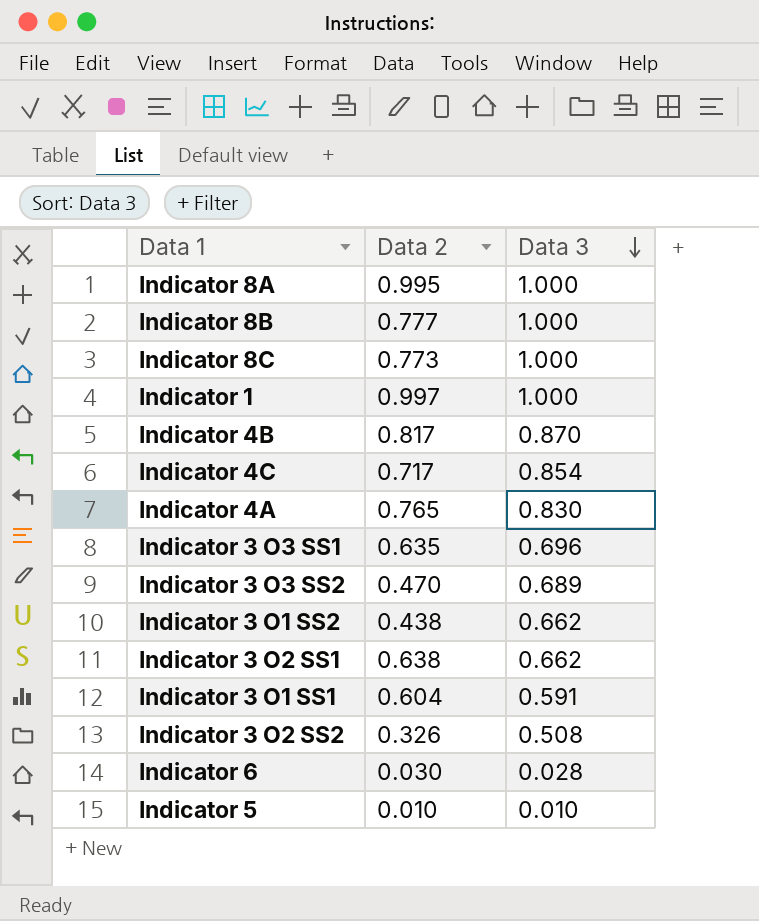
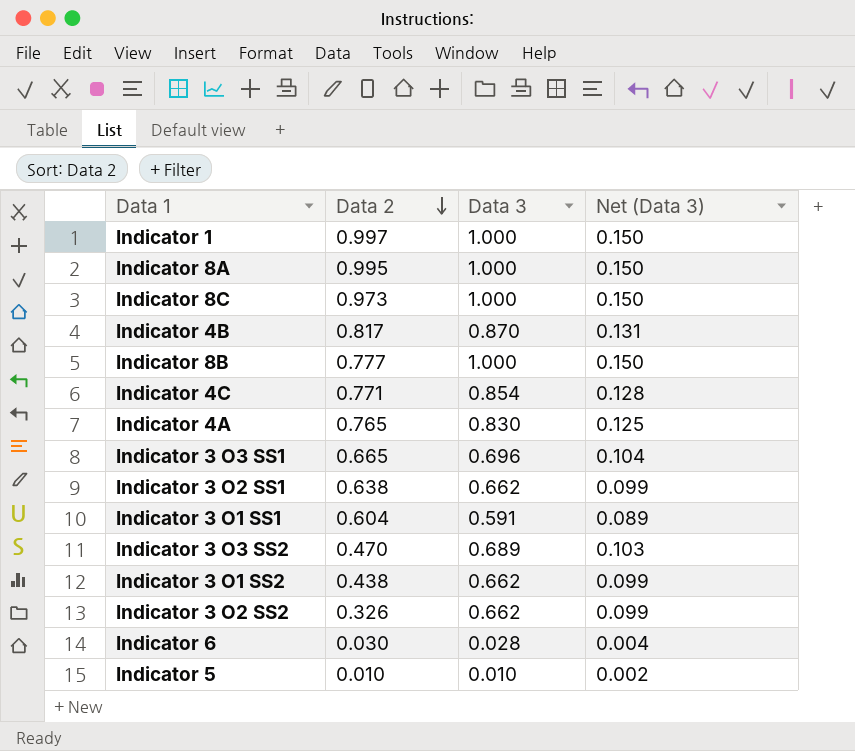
row order: Data 3 descending -> Data 2 descending
column Net (Data 3) | formula: none -> [Data 3] * 0.15
Indicator 8C | Data 2: 0.773 -> 0.973
Indicator 4C | Data 2: 0.717 -> 0.771
Indicator 3 O3 SS1 | Data 2: 0.635 -> 0.665
Indicator 3 O2 SS2 | Data 3: 0.508 -> 0.662

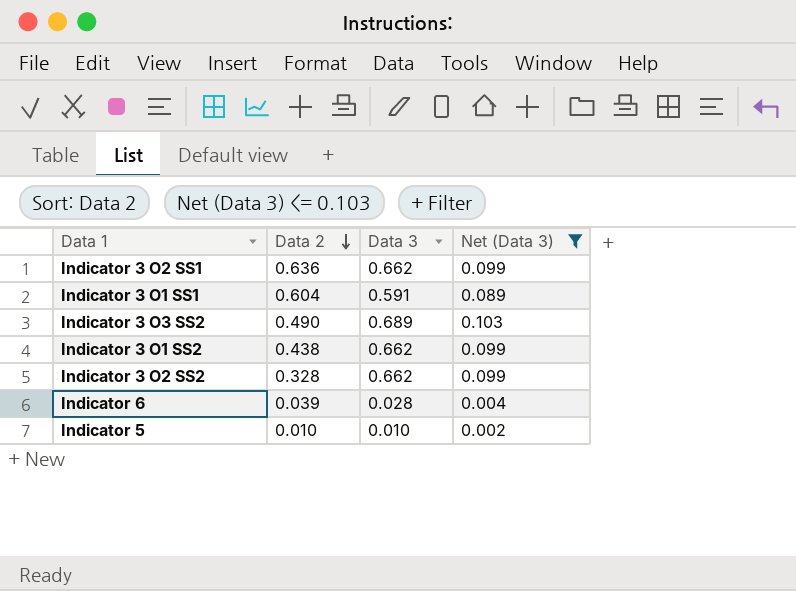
filter: none -> Net (Data 3) <= 0.103
Indicator 3 O2 SS1 | Data 2: 0.638 -> 0.636
Indicator 3 O3 SS2 | Data 2: 0.470 -> 0.490
Indicator 3 O2 SS2 | Data 2: 0.326 -> 0.328
Indicator 6 | Data 2: 0.030 -> 0.039

